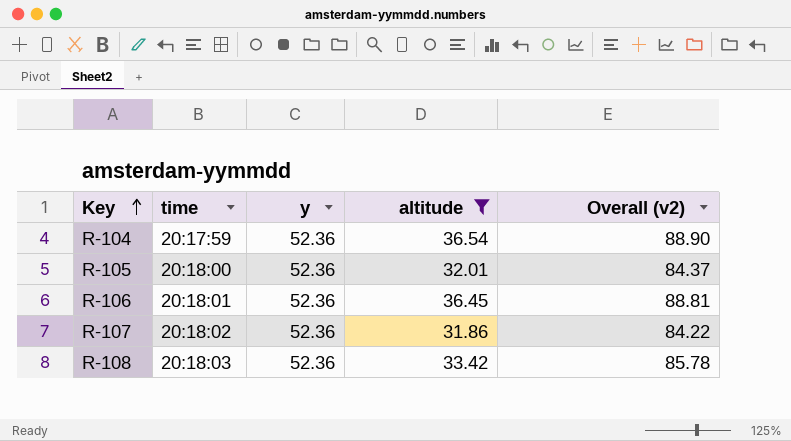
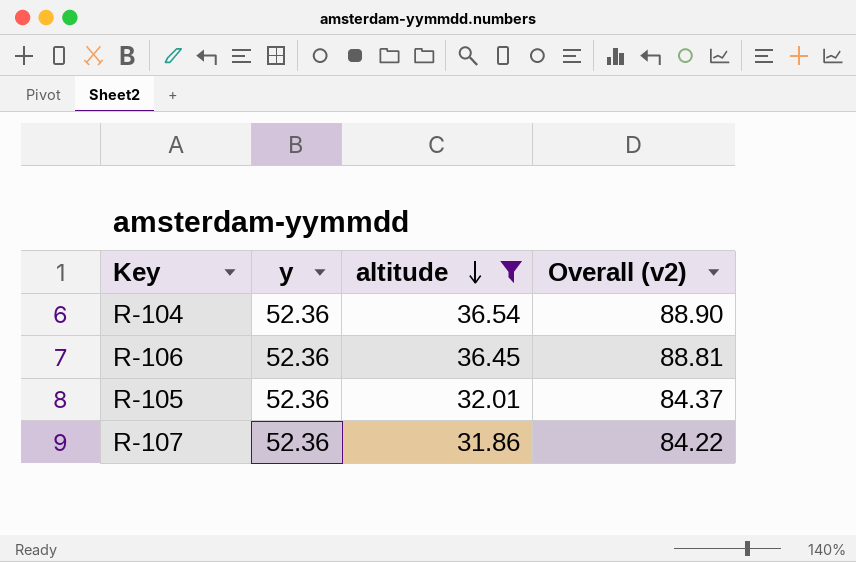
row order: Key ascending -> altitude descending
column time | position: 2 -> none
row R-108: 20:18:03 | 52.36 | 33.42 | 85.78 -> none

